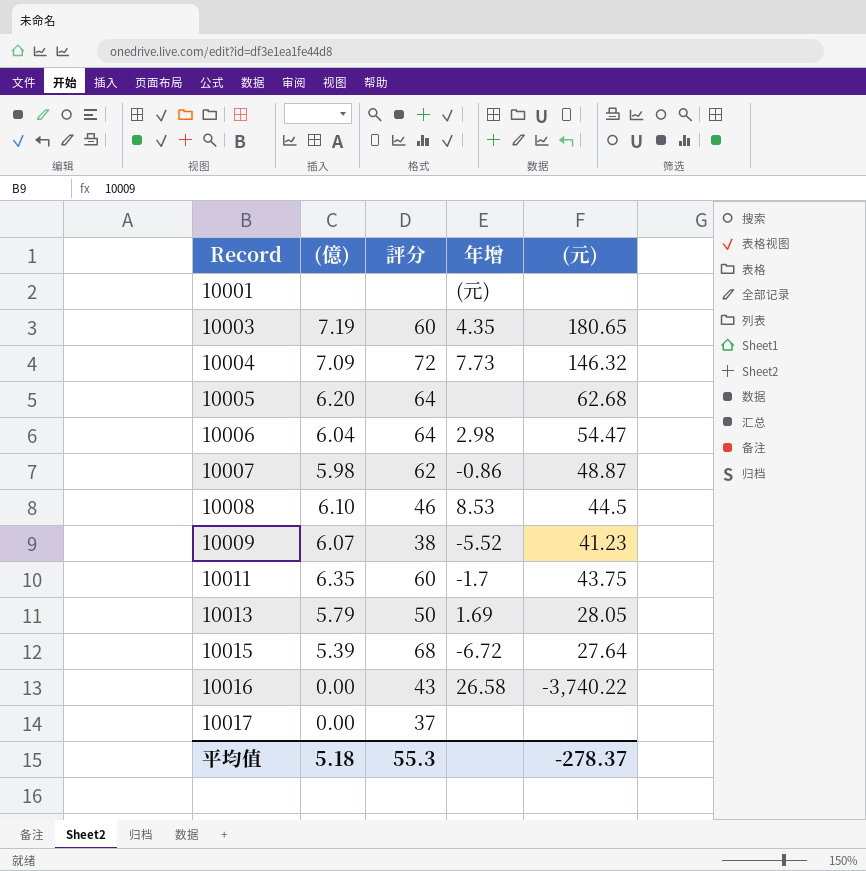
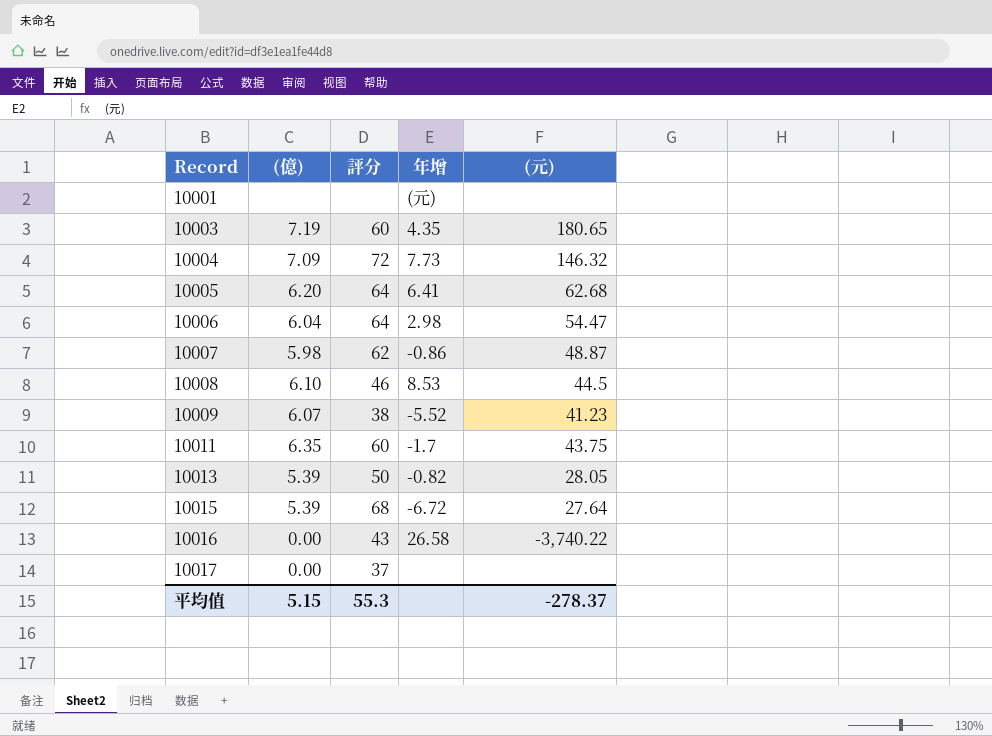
10005 | 年增: none -> 6.41
10013 | (億): 5.79 -> 5.39
10013 | 年增: 1.69 -> -0.82
平均值 | (億): 5.18 -> 5.15

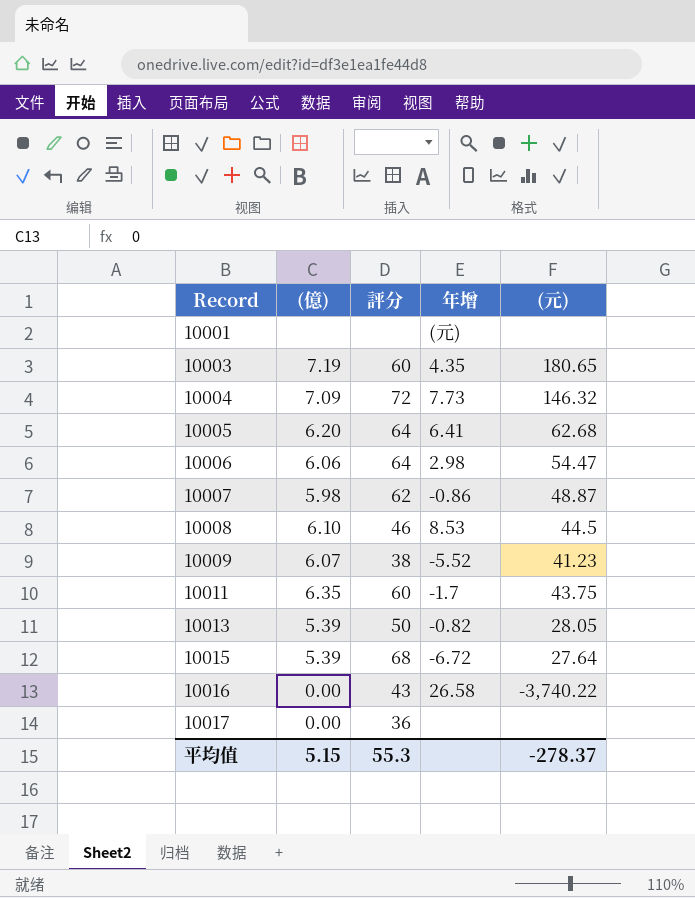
10006 | (億): 6.04 -> 6.06
10017 | 評分: 37 -> 36

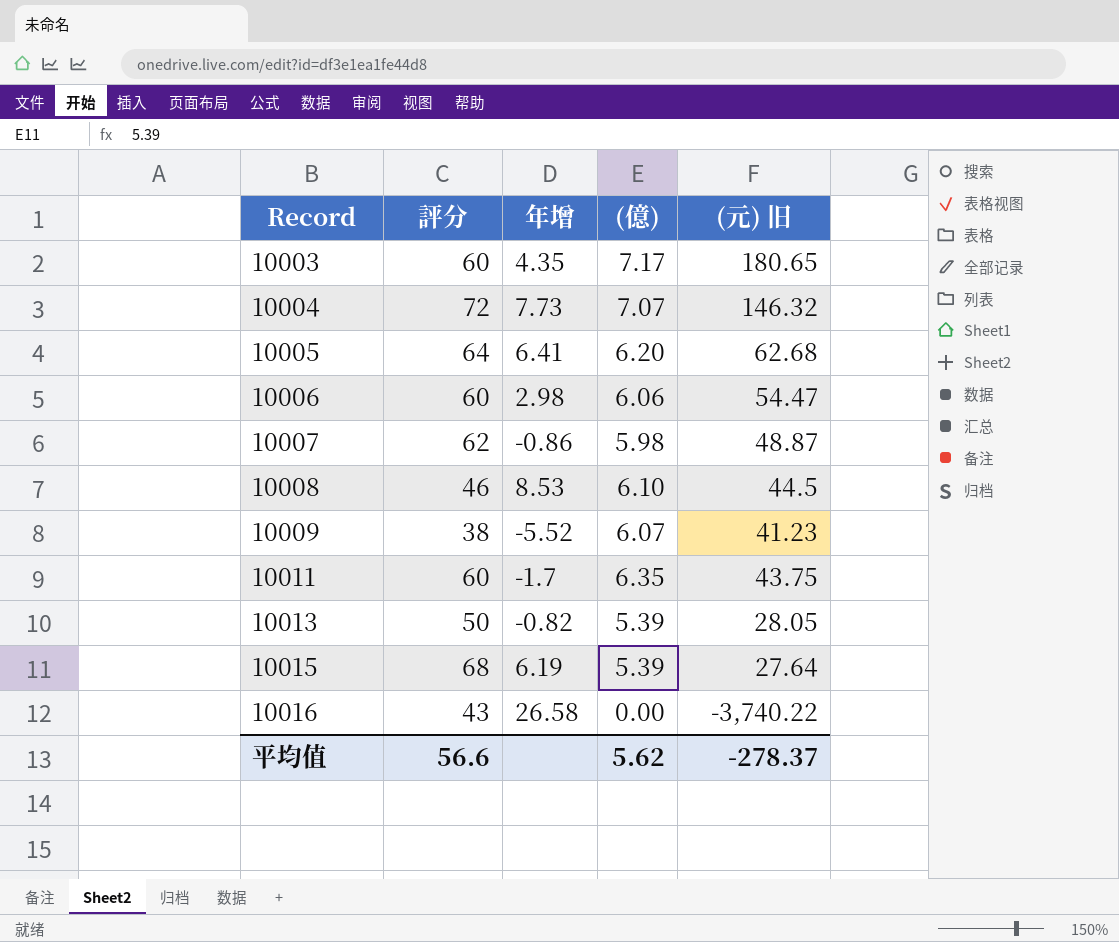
column (億) | position: 2 -> 4
column name: (元) -> (元) 旧
row 10001: none | none | (元) | none -> none
row 10017: 0.00 | 36 | none | none -> none
10003 | (億): 7.19 -> 7.17
10004 | (億): 7.09 -> 7.07
10006 | 評分: 64 -> 60
10015 | 年增: -6.72 -> 6.19
平均值 | 評分: 55.3 -> 56.6
平均值 | (億): 5.15 -> 5.62

